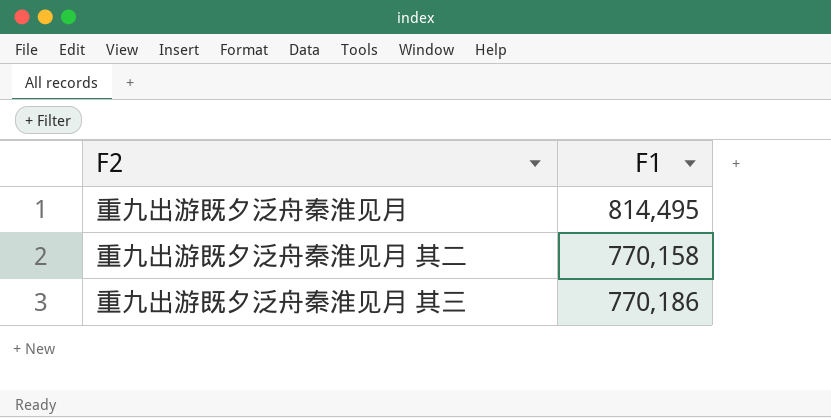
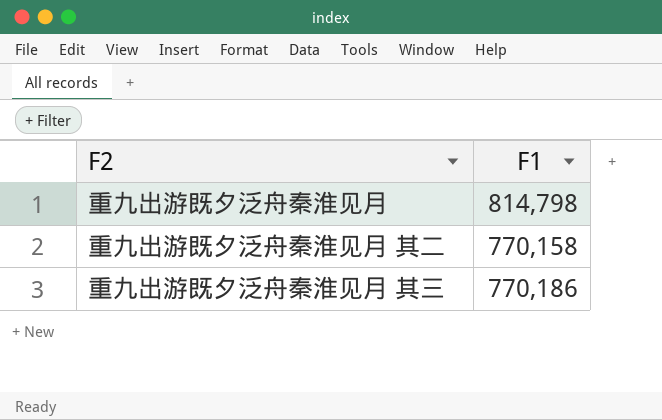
重九出游既夕泛舟秦淮见月 | F1: 814,495 -> 814,798

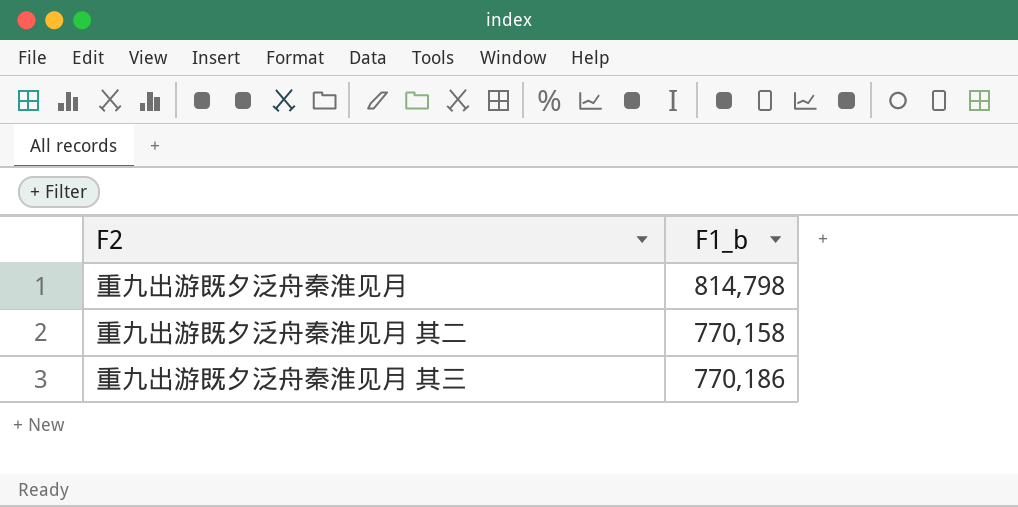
column name: F1 -> F1_b

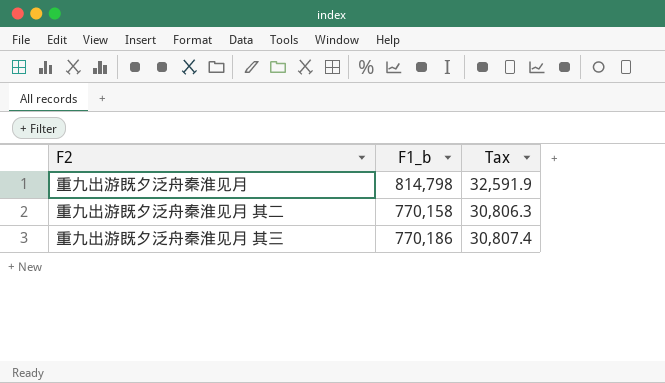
column Tax | formula: none -> [F1_b] * 0.04

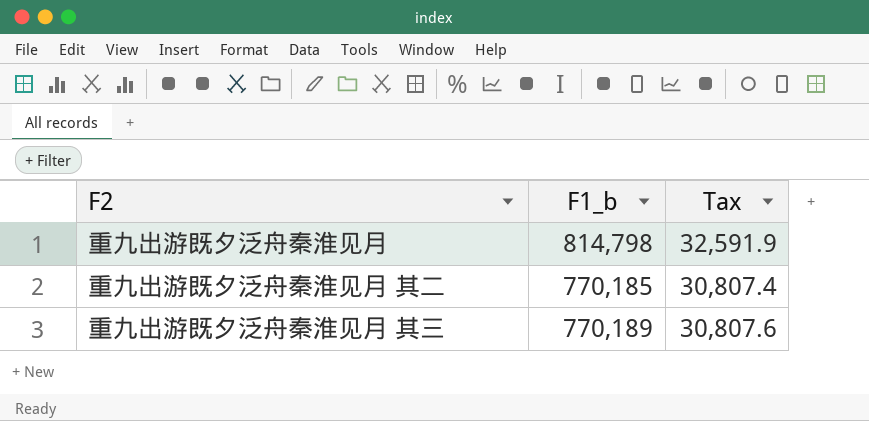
重九出游既夕泛舟秦淮见月 其二 | F1_b: 770,158 -> 770,185
重九出游既夕泛舟秦淮见月 其二 | Tax: 30,806.3 -> 30,807.4
重九出游既夕泛舟秦淮见月 其三 | F1_b: 770,186 -> 770,189
重九出游既夕泛舟秦淮见月 其三 | Tax: 30,807.4 -> 30,807.6

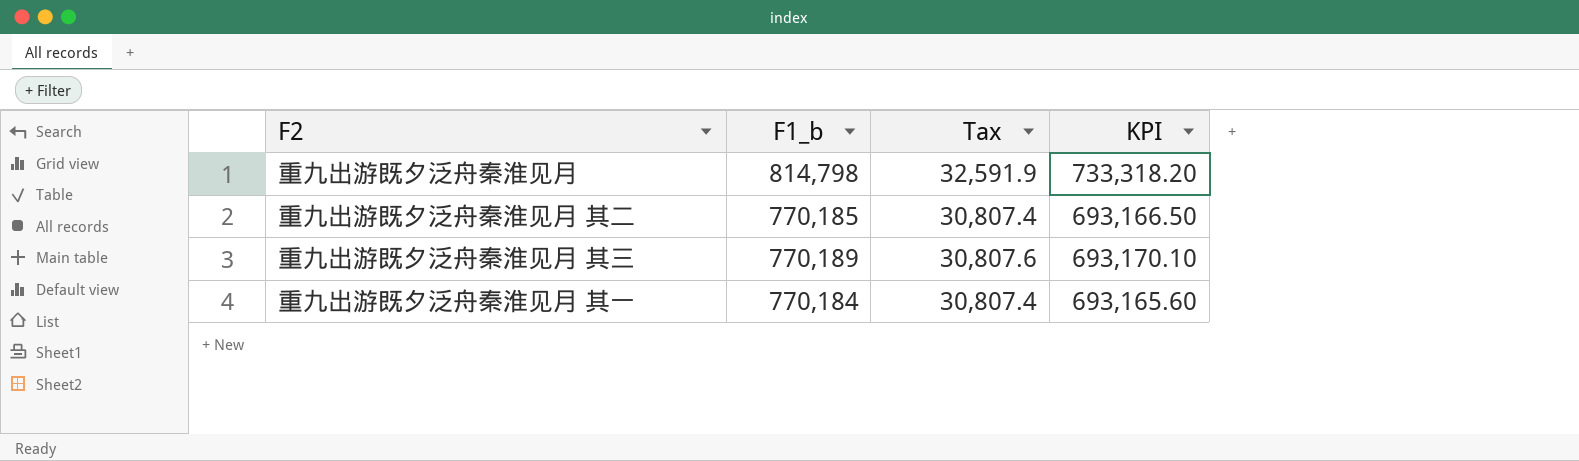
column KPI | formula: none -> [F1_b] * 0.9
row 重九出游既夕泛舟秦淮见月 其一: none -> 770,184 | 30,807.4 | 693,165.60

